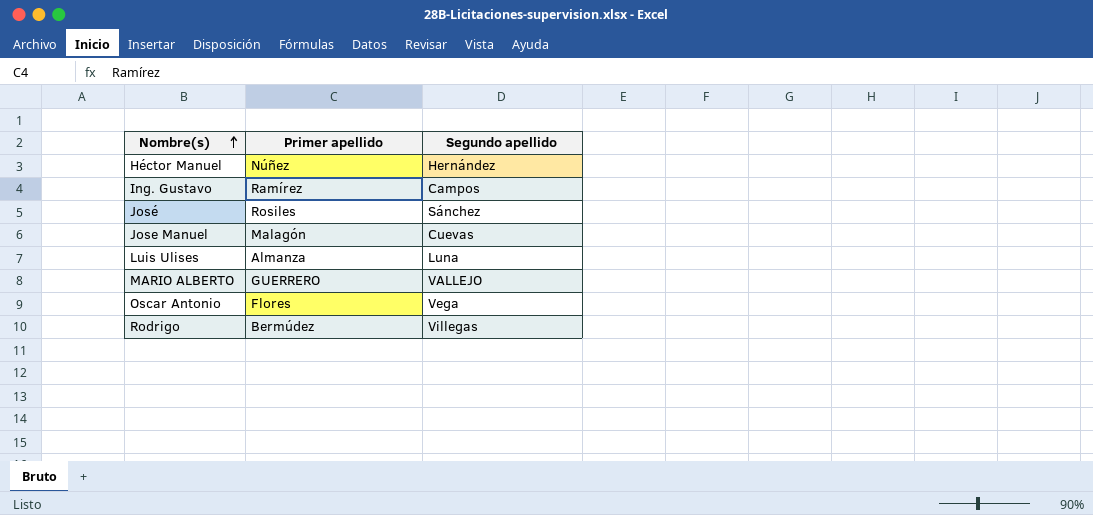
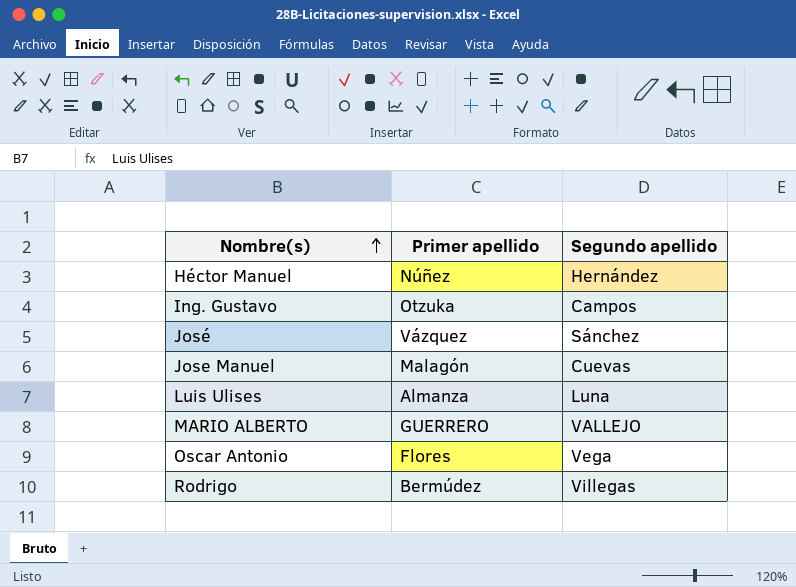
Ing. Gustavo | Primer apellido: Ramírez -> Otzuka
José | Primer apellido: Rosiles -> Vázquez

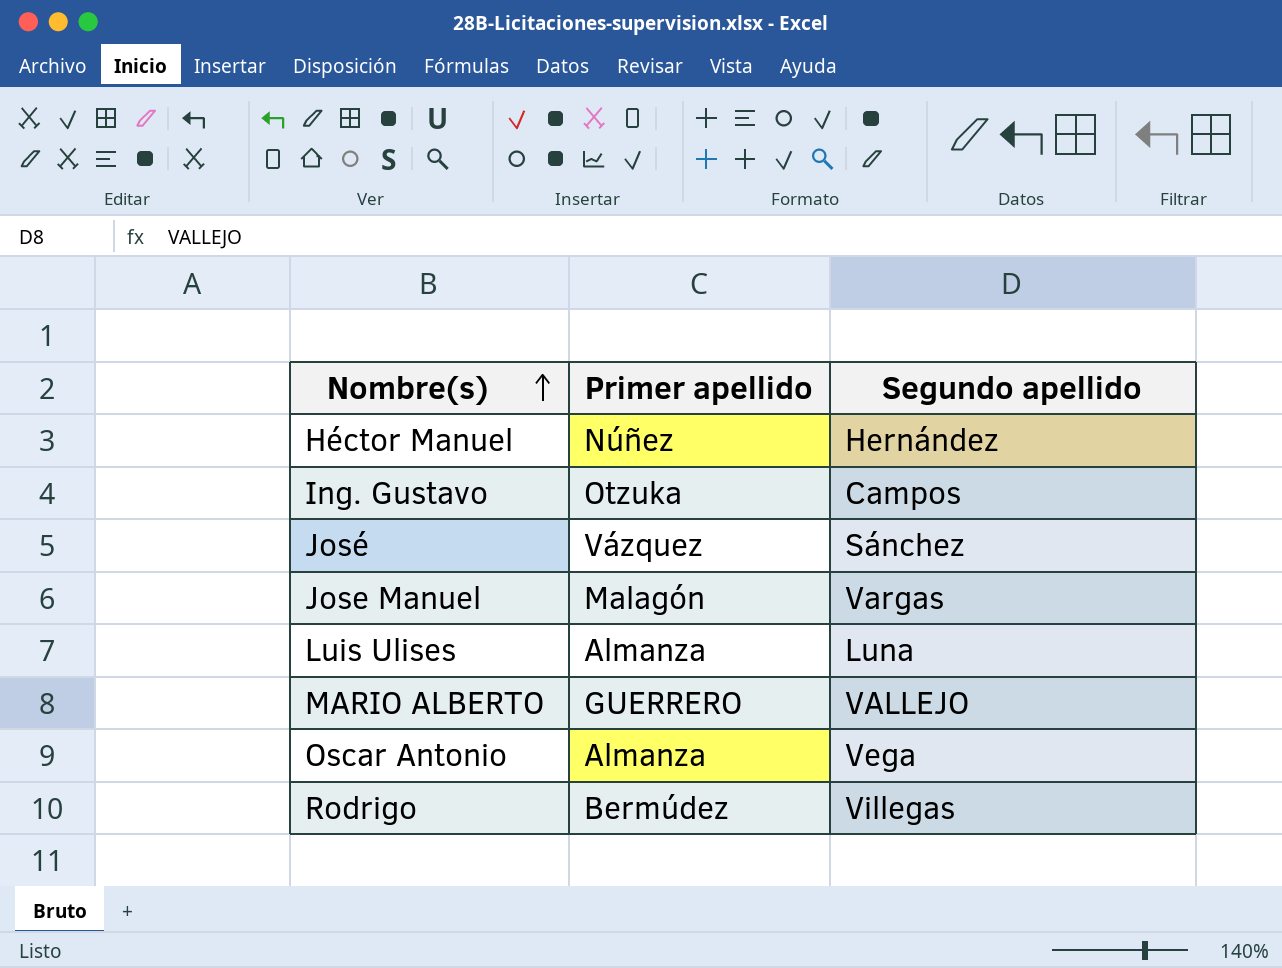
Jose Manuel | Segundo apellido: Cuevas -> Vargas
Oscar Antonio | Primer apellido: Flores -> Almanza

